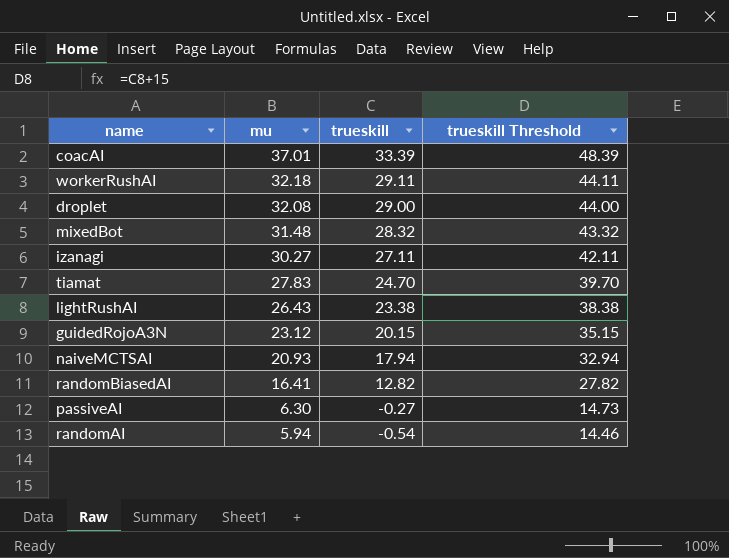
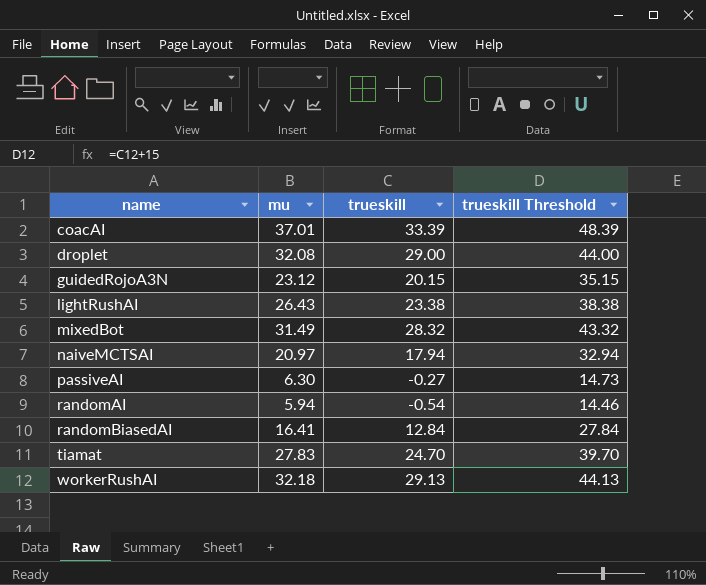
row order: mu descending -> name ascending
row izanagi: 30.27 | 27.11 | 42.11 -> none
mixedBot | mu: 31.48 -> 31.49
naiveMCTSAI | mu: 20.93 -> 20.97
randomBiasedAI | trueskill: 12.82 -> 12.84
randomBiasedAI | trueskill Threshold: 27.82 -> 27.84
workerRushAI | trueskill: 29.11 -> 29.13
workerRushAI | trueskill Threshold: 44.11 -> 44.13

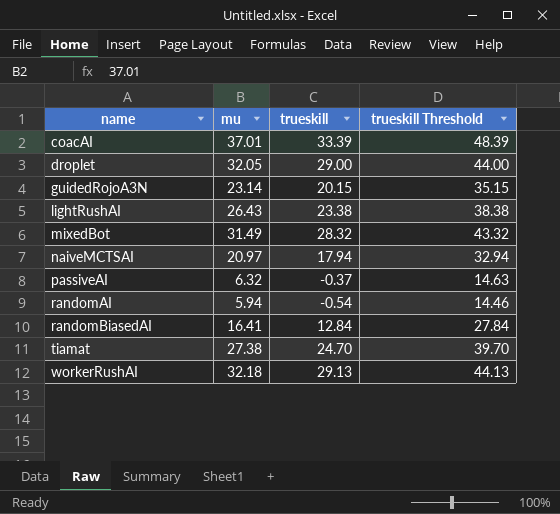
droplet | mu: 32.08 -> 32.05
guidedRojoA3N | mu: 23.12 -> 23.14
passiveAI | mu: 6.30 -> 6.32
passiveAI | trueskill: -0.27 -> -0.37
passiveAI | trueskill Threshold: 14.73 -> 14.63
tiamat | mu: 27.83 -> 27.38

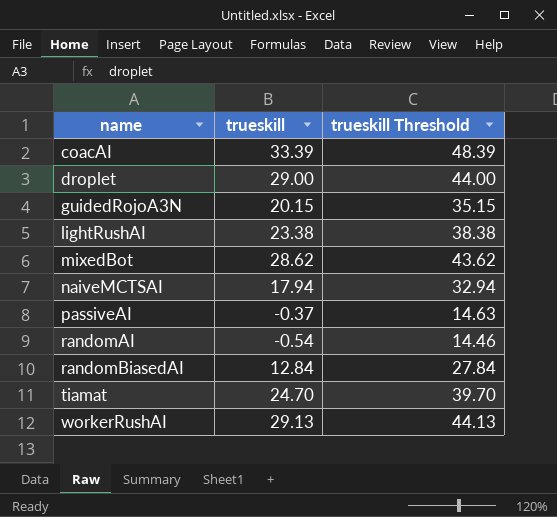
column mu | position: 2 -> none
mixedBot | trueskill: 28.32 -> 28.62
mixedBot | trueskill Threshold: 43.32 -> 43.62

